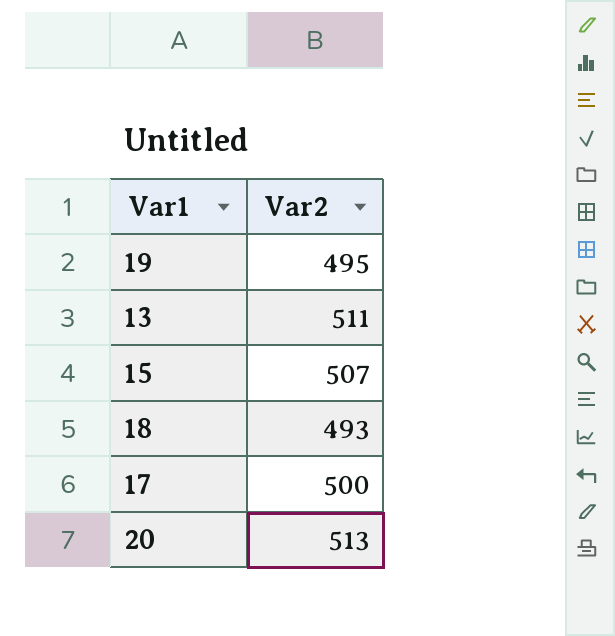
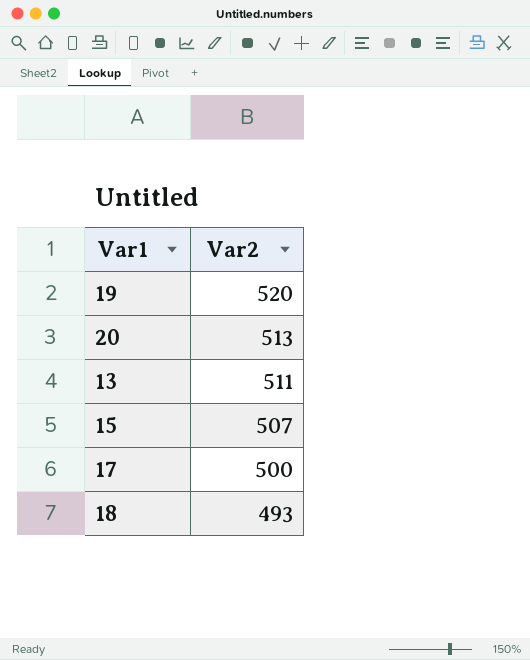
row order: none -> Var2 descending
19 | Var2: 495 -> 520

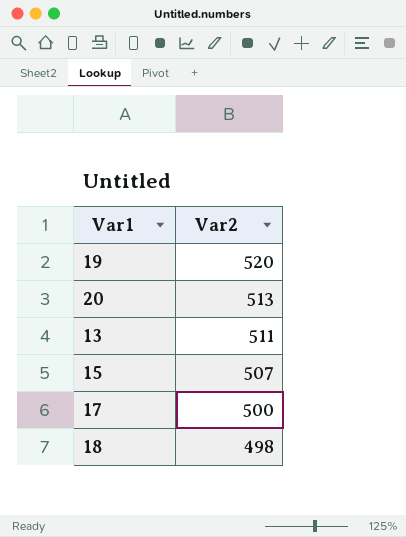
18 | Var2: 493 -> 498

